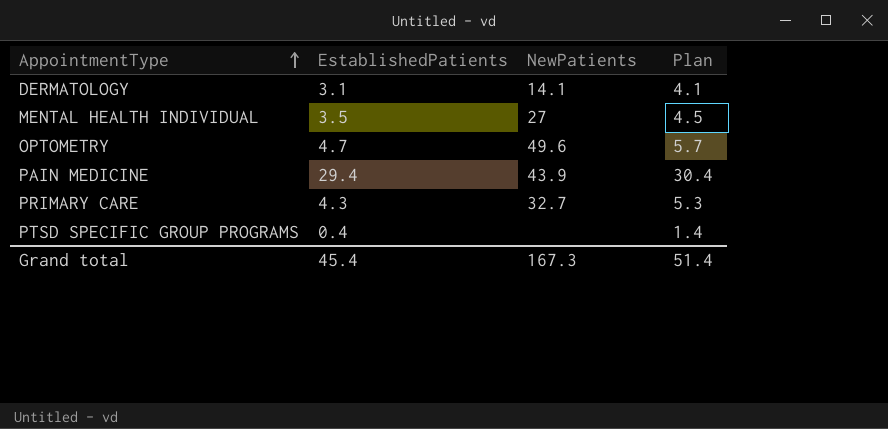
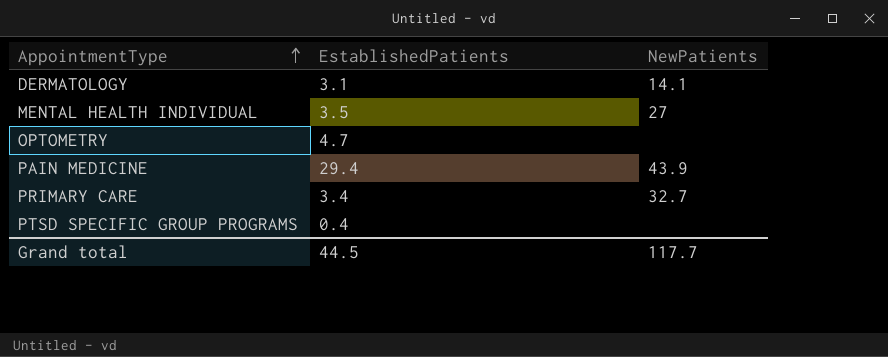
column Plan | formula: [EstablishedPatients] + 1 -> none
OPTOMETRY | NewPatients: 49.6 -> none
PRIMARY CARE | EstablishedPatients: 4.3 -> 3.4
Grand total | EstablishedPatients: 45.4 -> 44.5
Grand total | NewPatients: 167.3 -> 117.7

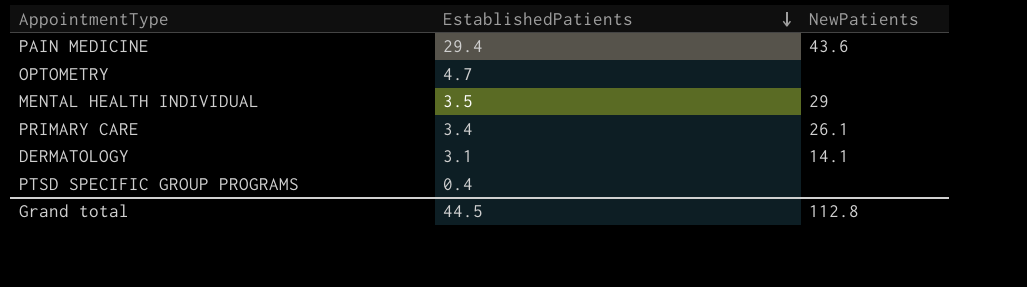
row order: AppointmentType ascending -> EstablishedPatients descending
PAIN MEDICINE | NewPatients: 43.9 -> 43.6
MENTAL HEALTH INDIVIDUAL | NewPatients: 27 -> 29
PRIMARY CARE | NewPatients: 32.7 -> 26.1
Grand total | NewPatients: 117.7 -> 112.8

